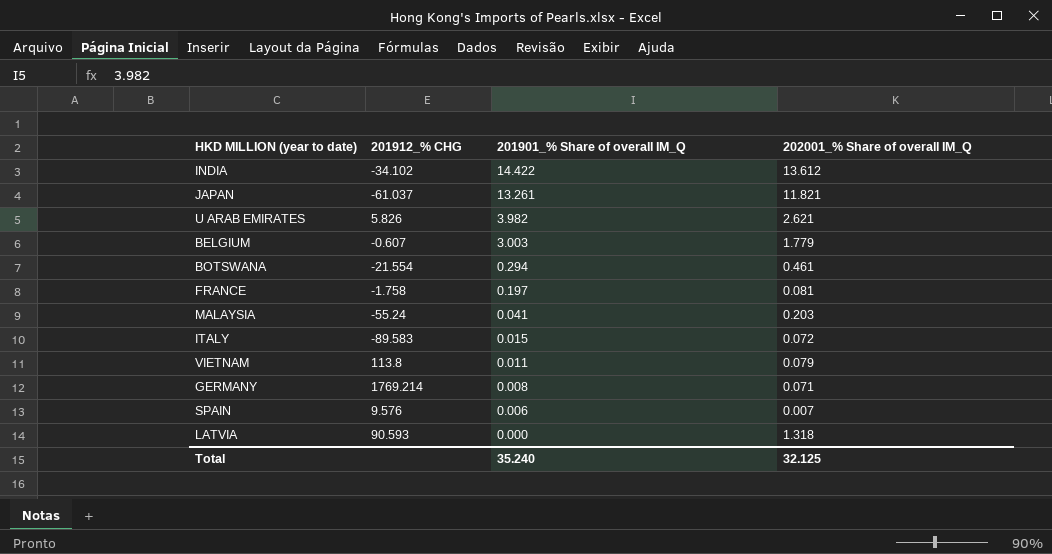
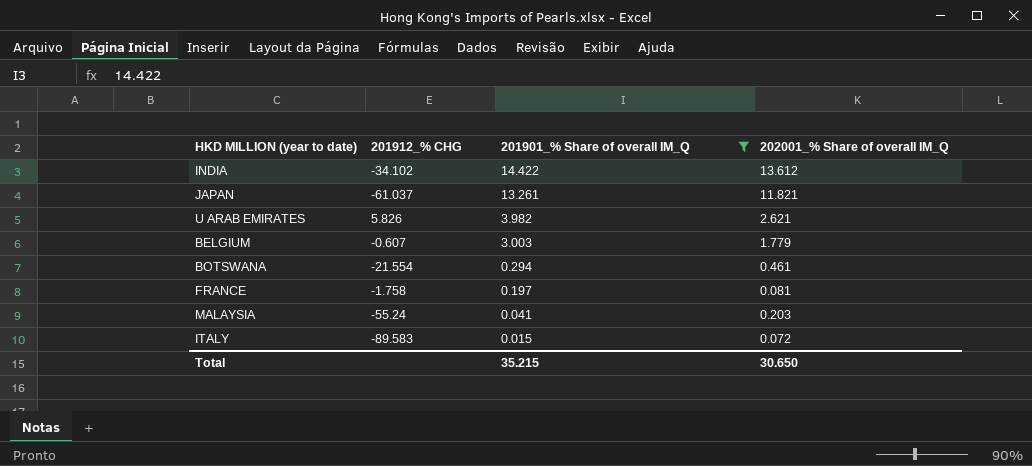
filter: none -> 201901_% Share of overall IM_Q >= 0.015
Total | 201901_% Share of overall IM_Q: 35.240 -> 35.215
Total | 202001_% Share of overall IM_Q: 32.125 -> 30.650

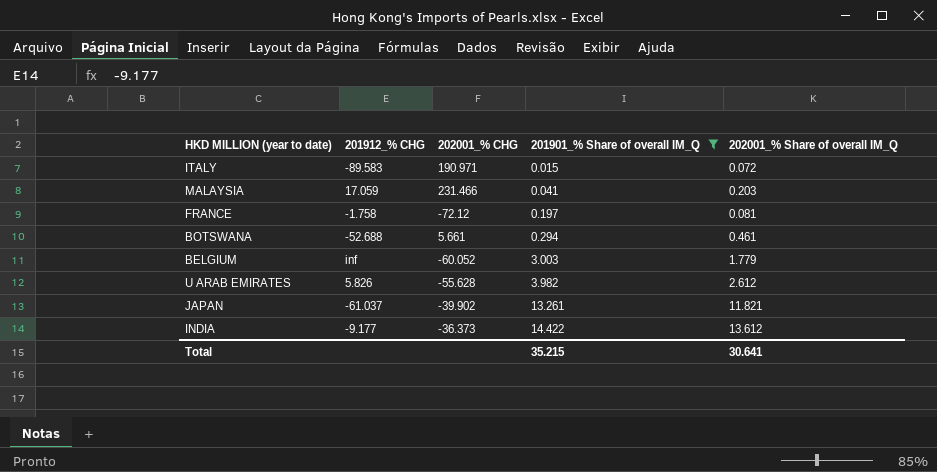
row order: 201901_% Share of overall IM_Q descending -> 201901_% Share of overall IM_Q ascending
column 202001_% CHG | position: none -> 3
MALAYSIA | 201912_% CHG: -55.24 -> 17.059
BOTSWANA | 201912_% CHG: -21.554 -> -52.688
BELGIUM | 201912_% CHG: -0.607 -> inf
U ARAB EMIRATES | 202001_% Share of overall IM_Q: 2.621 -> 2.612
INDIA | 201912_% CHG: -34.102 -> -9.177
Total | 202001_% Share of overall IM_Q: 30.650 -> 30.641

